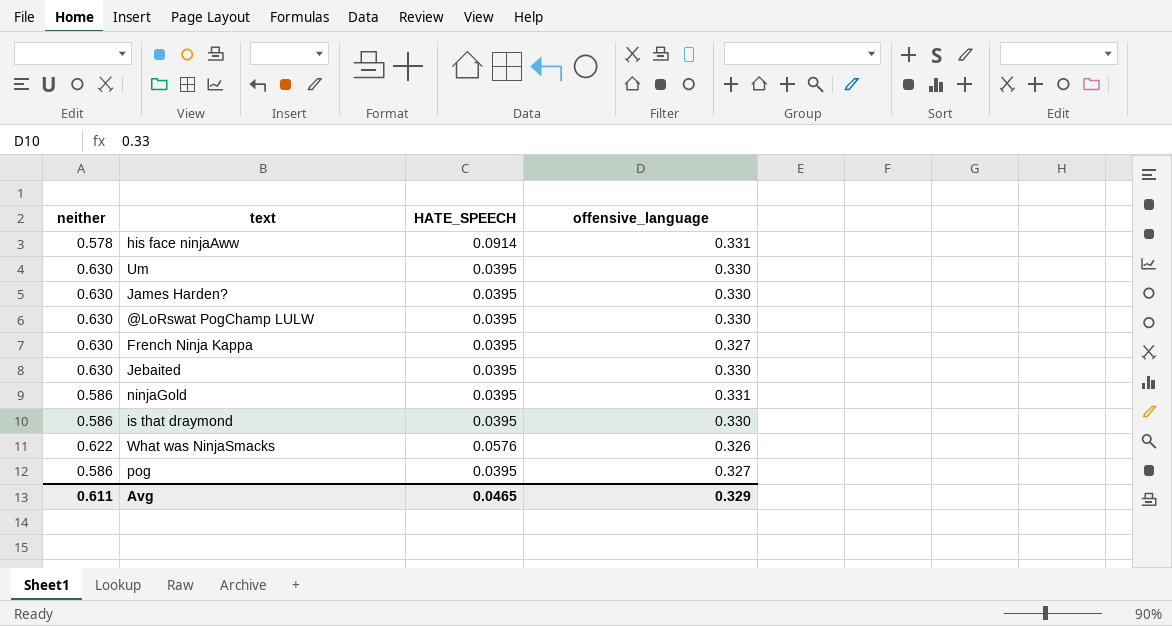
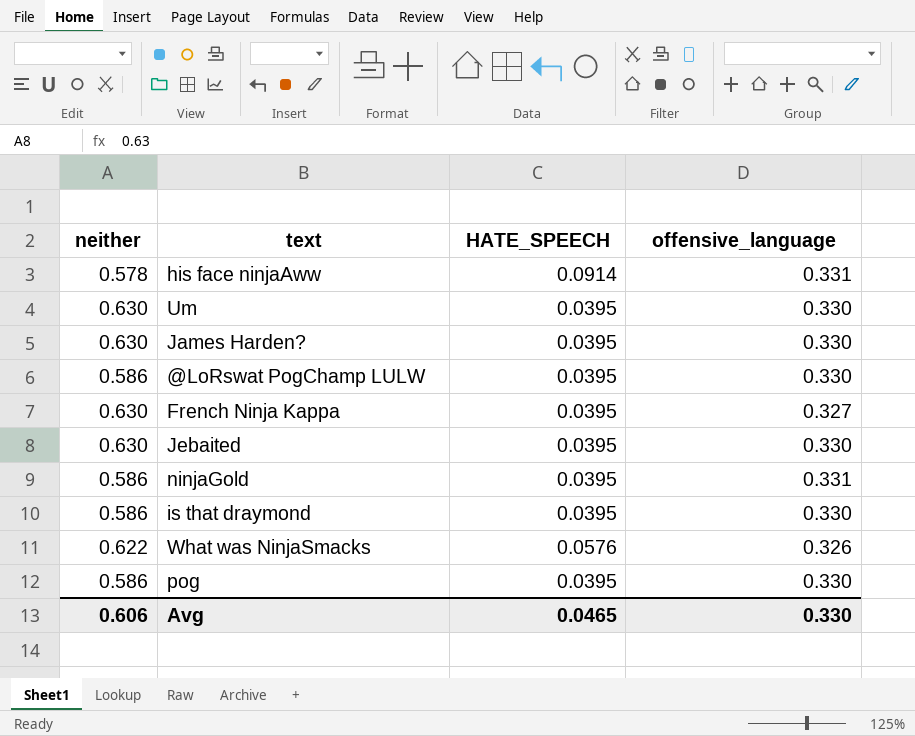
@LoRswat PogChamp LULW | neither: 0.630 -> 0.586
pog | offensive_language: 0.327 -> 0.330
Avg | neither: 0.611 -> 0.606
Avg | offensive_language: 0.329 -> 0.330

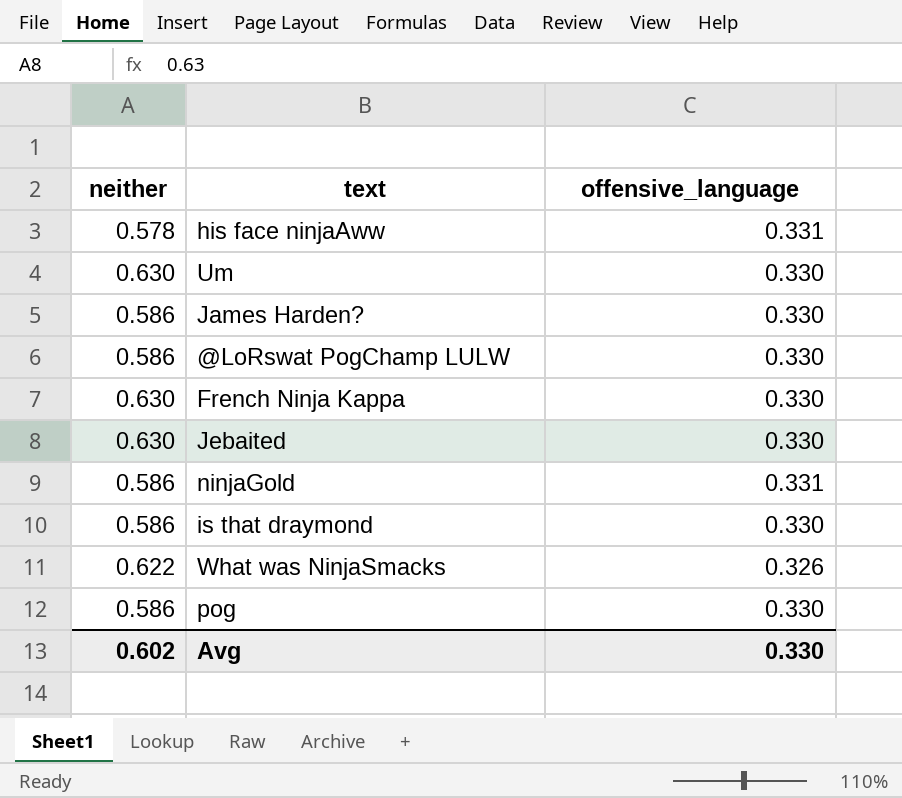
column HATE_SPEECH | position: 3 -> none
James Harden? | neither: 0.630 -> 0.586
French Ninja Kappa | offensive_language: 0.327 -> 0.330
Avg | neither: 0.606 -> 0.602

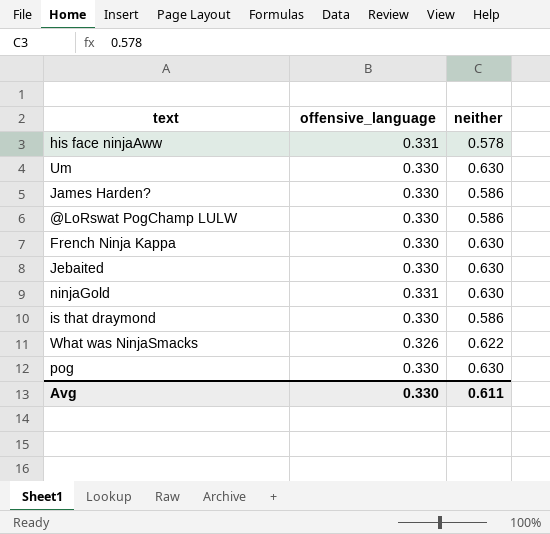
column neither | position: 1 -> 3
ninjaGold | neither: 0.586 -> 0.630
pog | neither: 0.586 -> 0.630
Avg | neither: 0.602 -> 0.611

